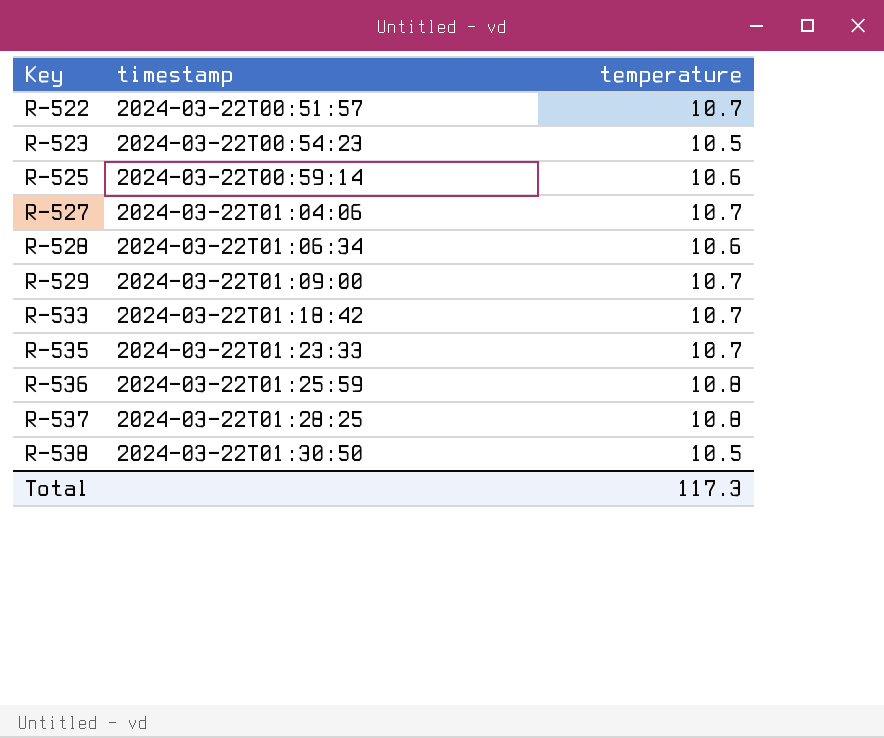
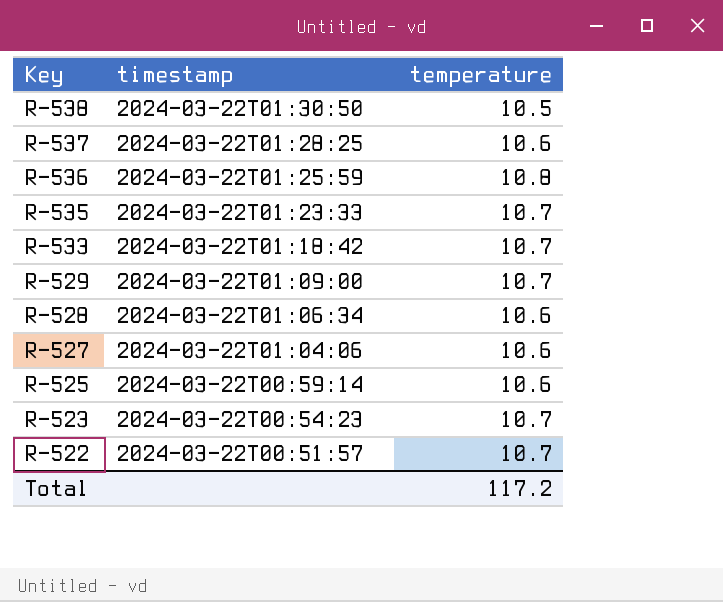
row order: Key ascending -> Key descending
R-537 | temperature: 10.8 -> 10.6
R-527 | temperature: 10.7 -> 10.6
R-523 | temperature: 10.5 -> 10.7
Total | temperature: 117.3 -> 117.2

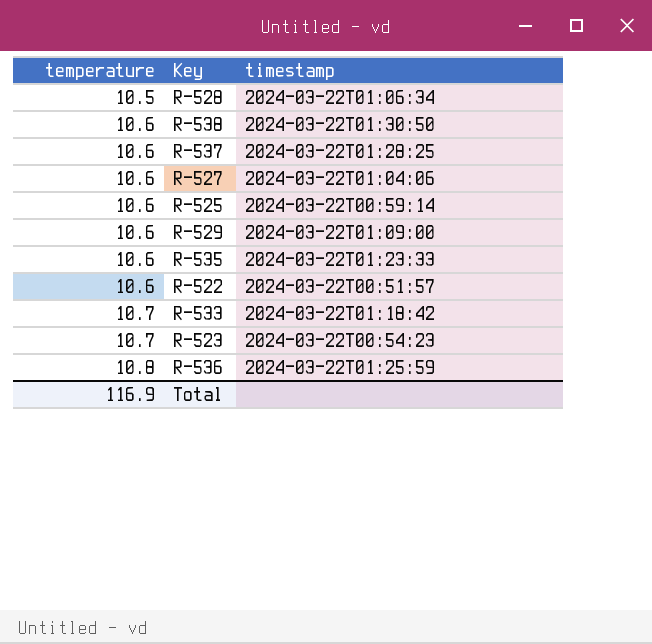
row order: Key descending -> temperature ascending
column temperature | position: 3 -> 1
R-528 | temperature: 10.6 -> 10.5
R-538 | temperature: 10.5 -> 10.6
R-529 | temperature: 10.7 -> 10.6
R-535 | temperature: 10.7 -> 10.6
R-522 | temperature: 10.7 -> 10.6
Total | temperature: 117.2 -> 116.9

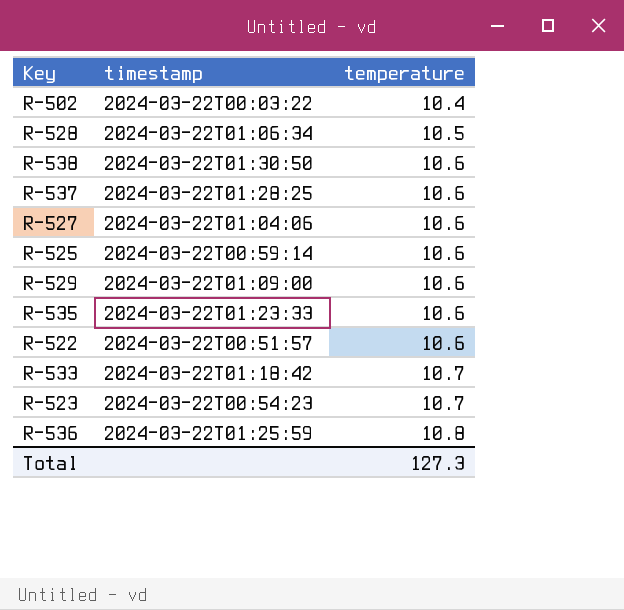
column temperature | position: 1 -> 3
row R-502: none -> 2024-03-22T00:03:22 | 10.4
Total | temperature: 116.9 -> 127.3

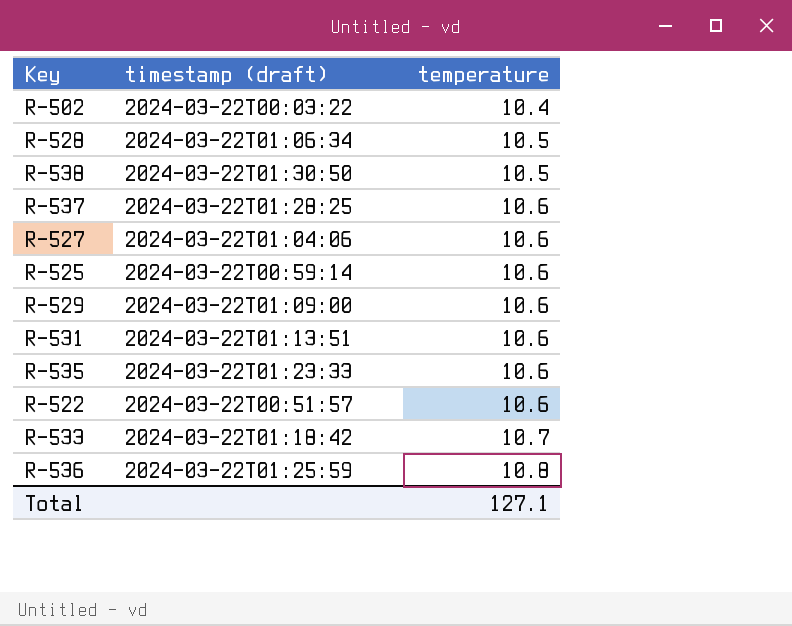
column name: timestamp -> timestamp (draft)
row R-523: 2024-03-22T00:54:23 | 10.7 -> none
R-538 | temperature: 10.6 -> 10.5
row R-531: none -> 2024-03-22T01:13:51 | 10.6
Total | temperature: 127.3 -> 127.1

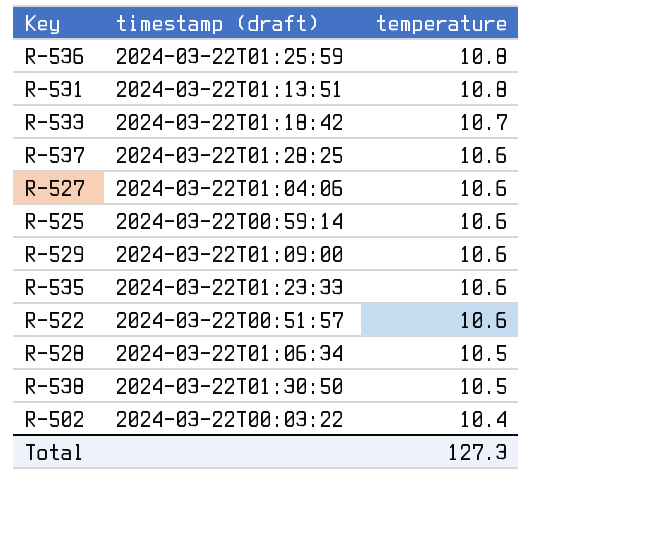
row order: temperature ascending -> temperature descending
R-531 | temperature: 10.6 -> 10.8
Total | temperature: 127.1 -> 127.3

